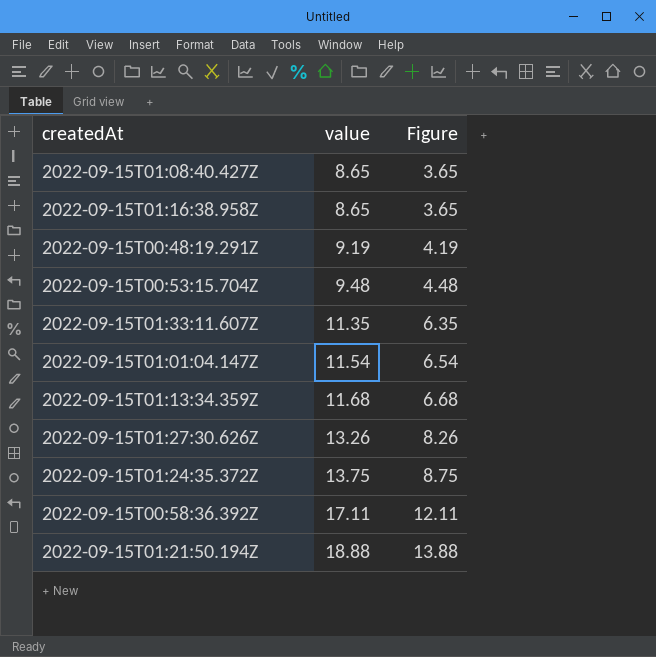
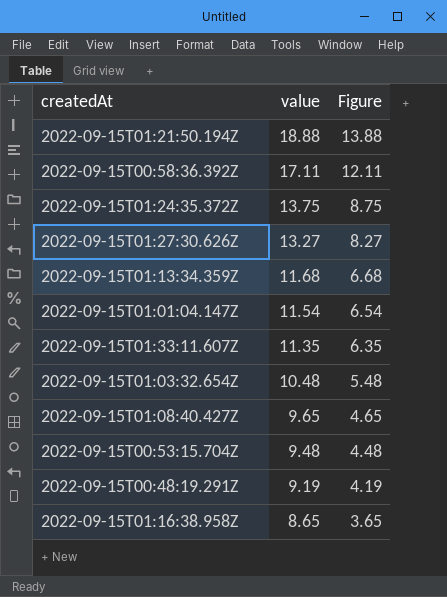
row order: value ascending -> value descending
2022-09-15T01:27:30.626Z | value: 13.26 -> 13.27
2022-09-15T01:27:30.626Z | Figure: 8.26 -> 8.27
row 2022-09-15T01:03:32.654Z: none -> 10.48 | 5.48
2022-09-15T01:08:40.427Z | value: 8.65 -> 9.65
2022-09-15T01:08:40.427Z | Figure: 3.65 -> 4.65

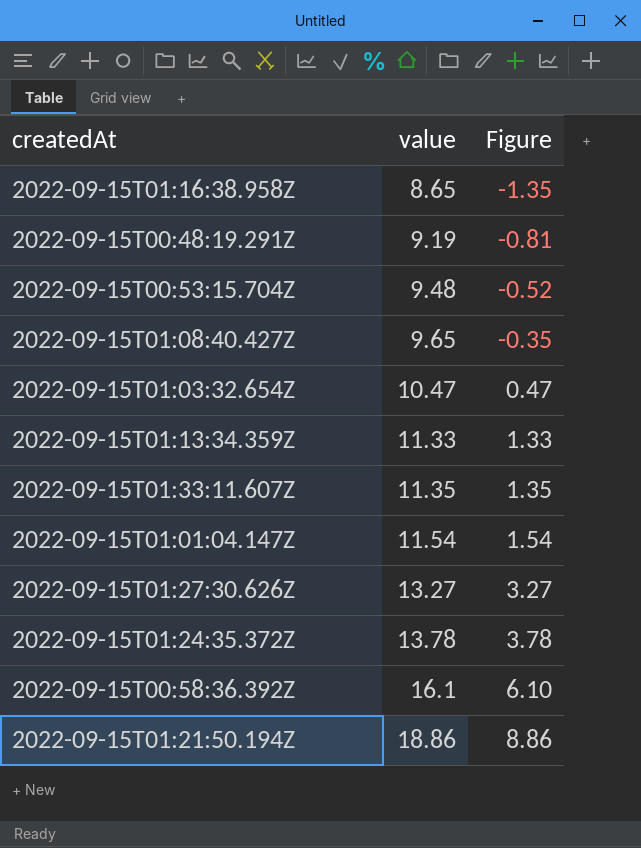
row order: value descending -> value ascending
column Figure | formula: [value] - 5 -> [value] - 10
2022-09-15T01:03:32.654Z | value: 10.48 -> 10.47
2022-09-15T01:13:34.359Z | value: 11.68 -> 11.33
2022-09-15T01:24:35.372Z | value: 13.75 -> 13.78
2022-09-15T00:58:36.392Z | value: 17.11 -> 16.1
2022-09-15T01:21:50.194Z | value: 18.88 -> 18.86

